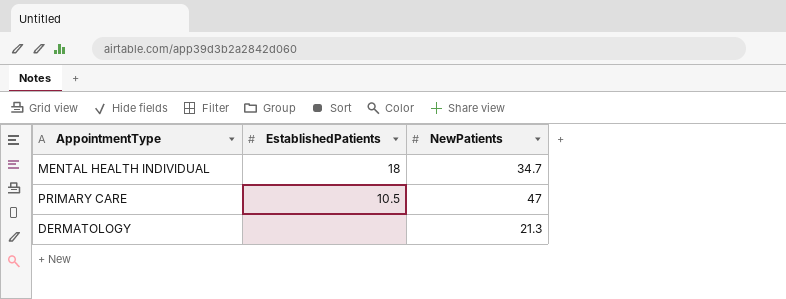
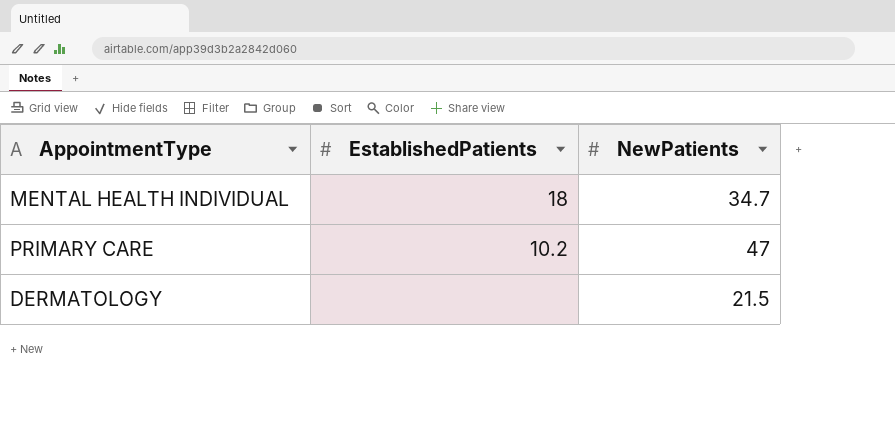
PRIMARY CARE | EstablishedPatients: 10.5 -> 10.2
DERMATOLOGY | NewPatients: 21.3 -> 21.5

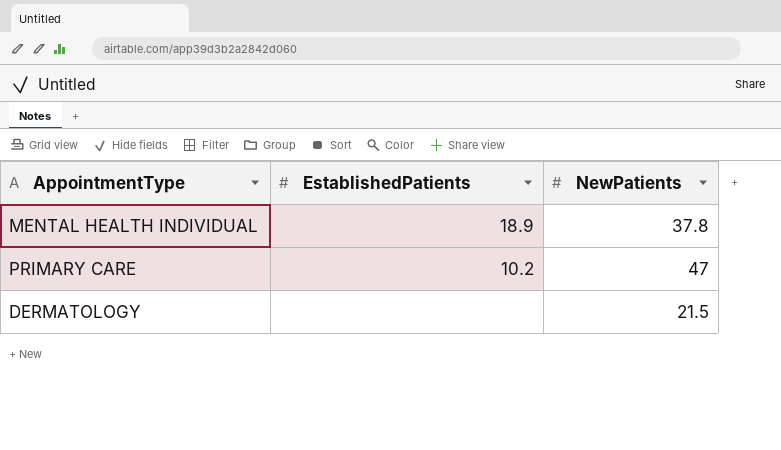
MENTAL HEALTH INDIVIDUAL | EstablishedPatients: 18 -> 18.9
MENTAL HEALTH INDIVIDUAL | NewPatients: 34.7 -> 37.8

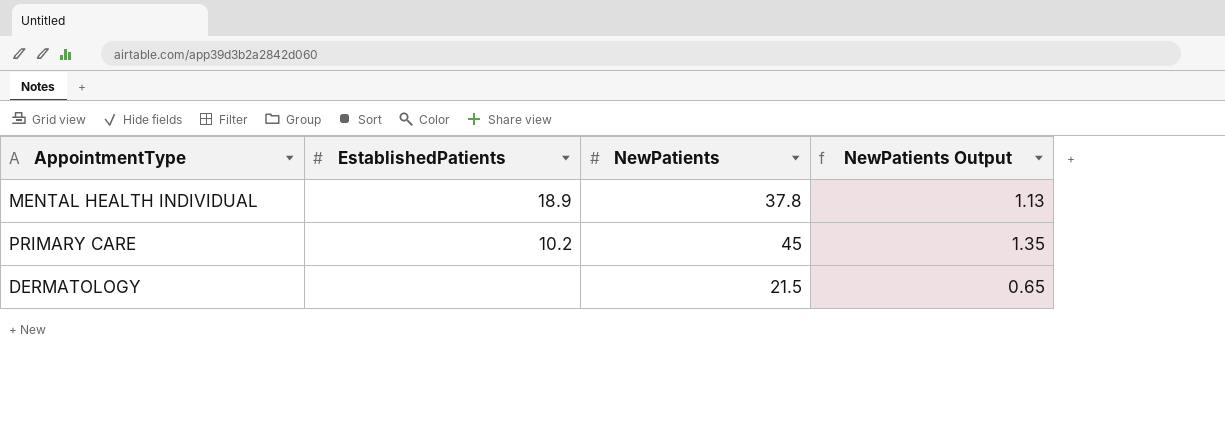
column NewPatients Output | formula: none -> [NewPatients] * 0.03
PRIMARY CARE | NewPatients: 47 -> 45

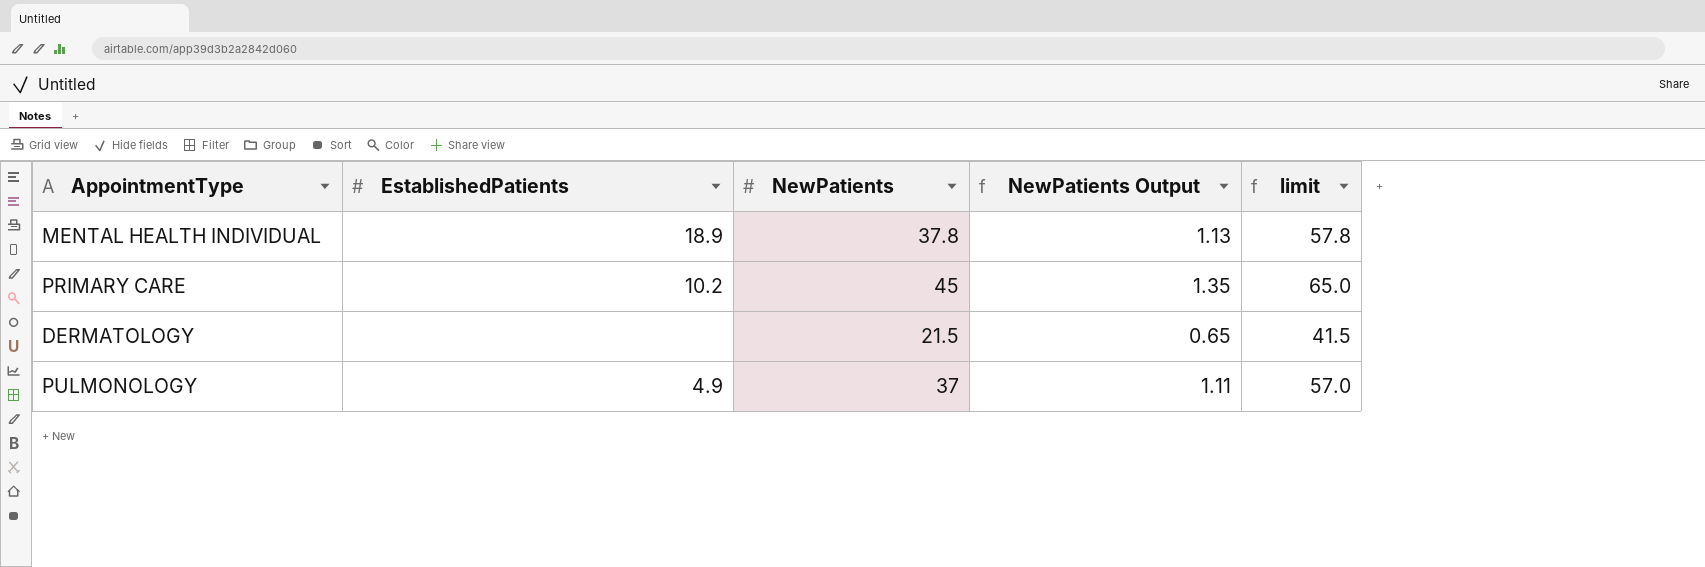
column limit | formula: none -> [NewPatients] + 20
row PULMONOLOGY: none -> 4.9 | 37 | 1.11 | 57.0

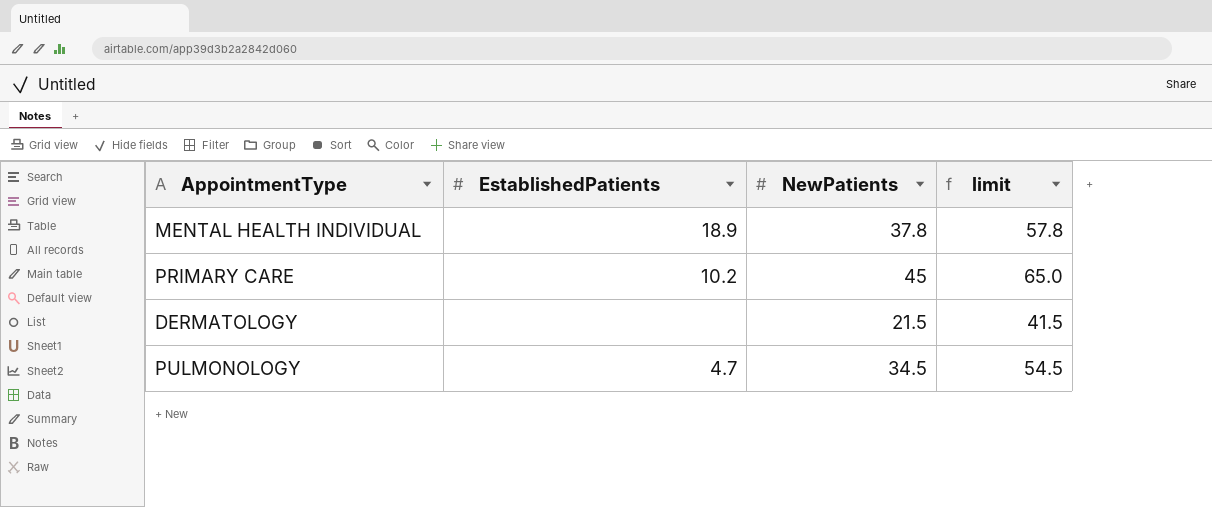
column NewPatients Output | formula: [NewPatients] * 0.03 -> none
PULMONOLOGY | EstablishedPatients: 4.9 -> 4.7
PULMONOLOGY | NewPatients: 37 -> 34.5
PULMONOLOGY | limit: 57.0 -> 54.5

